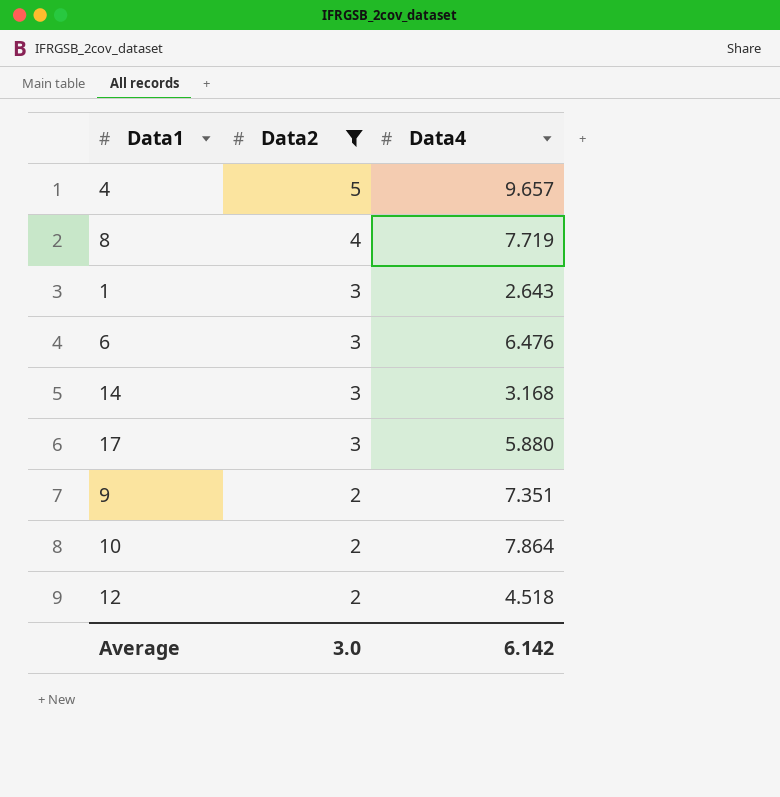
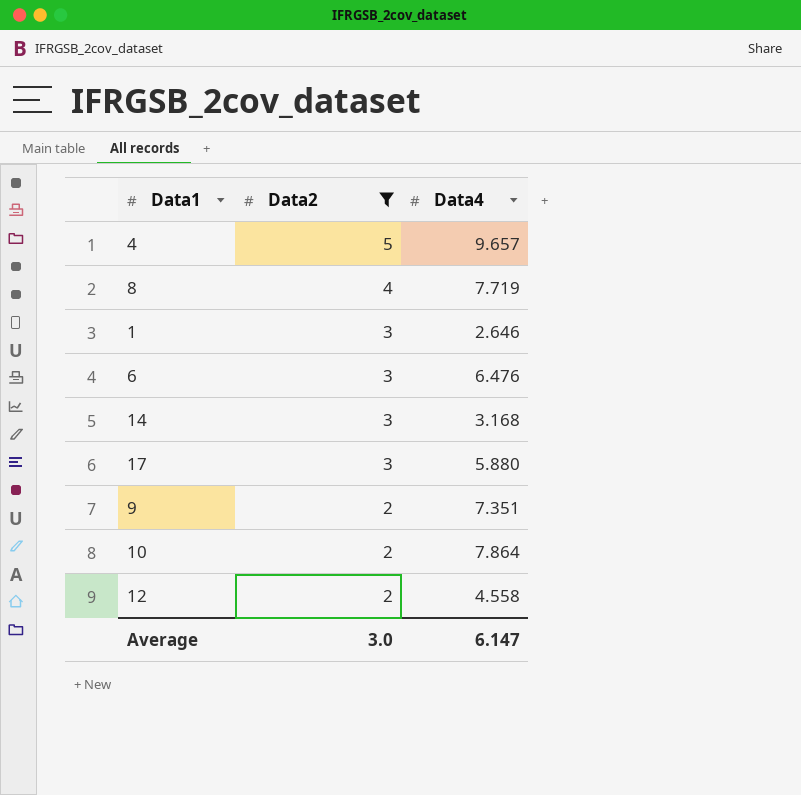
1 | Data4: 2.643 -> 2.646
12 | Data4: 4.518 -> 4.558
Average | Data4: 6.142 -> 6.147

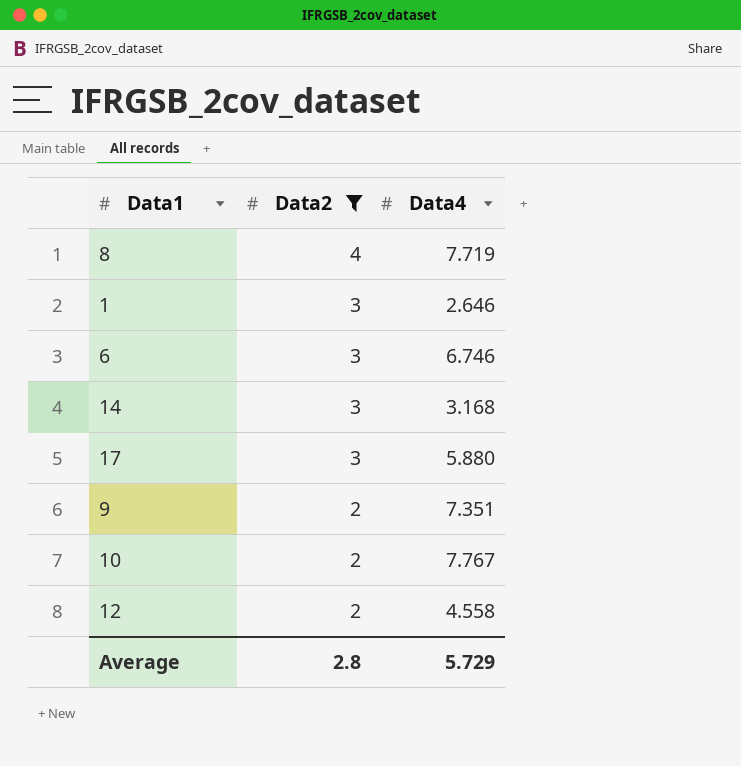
row 4: 5 | 9.657 -> none
6 | Data4: 6.476 -> 6.746
10 | Data4: 7.864 -> 7.767
Average | Data2: 3.0 -> 2.8
Average | Data4: 6.147 -> 5.729

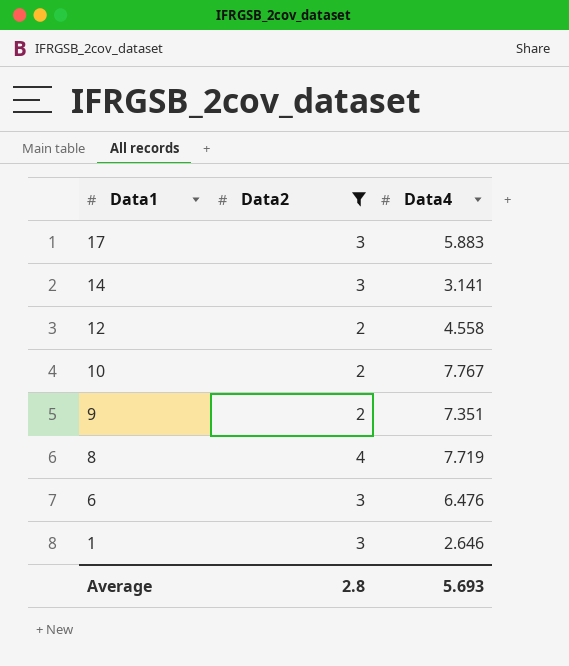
row order: Data2 descending -> Data1 descending
17 | Data4: 5.880 -> 5.883
14 | Data4: 3.168 -> 3.141
6 | Data4: 6.746 -> 6.476
Average | Data4: 5.729 -> 5.693

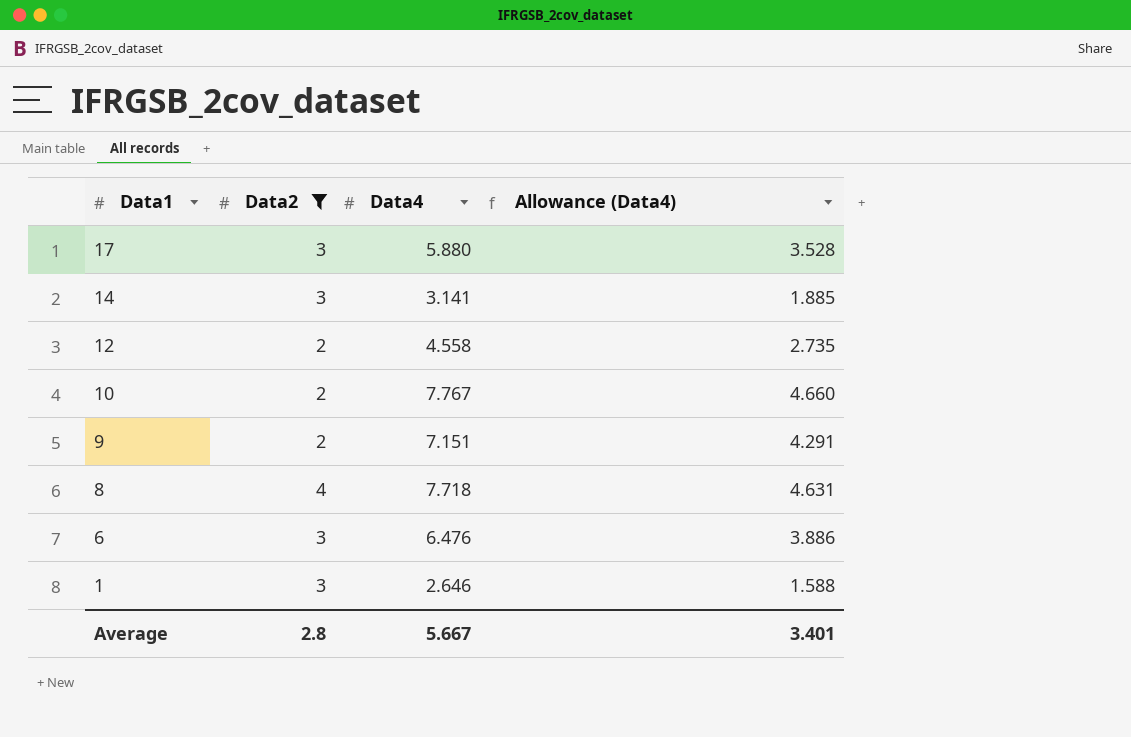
column Allowance (Data4) | formula: none -> [Data4] * 0.6
17 | Data4: 5.883 -> 5.880
9 | Data4: 7.351 -> 7.151
8 | Data4: 7.719 -> 7.718
Average | Data4: 5.693 -> 5.667

